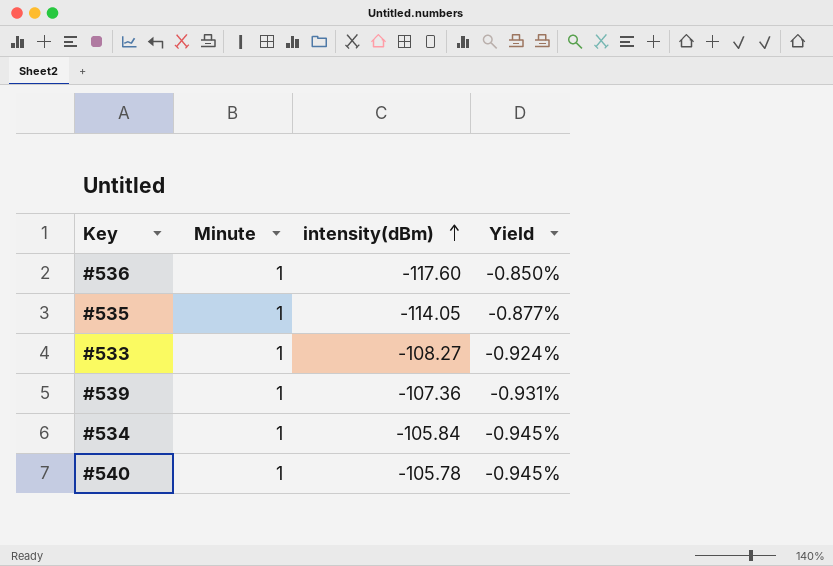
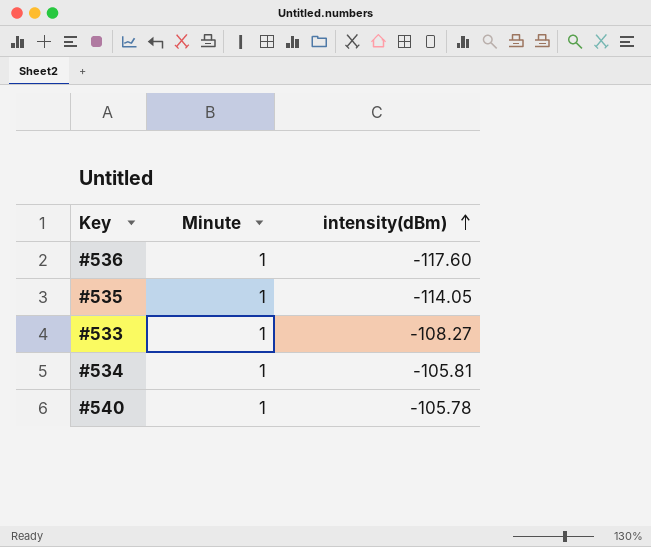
column Yield | formula: [Minute] / [intensity(dBm)] -> none
row #539: 1 | -107.36 | -0.931% -> none
#534 | intensity(dBm): -105.84 -> -105.81

